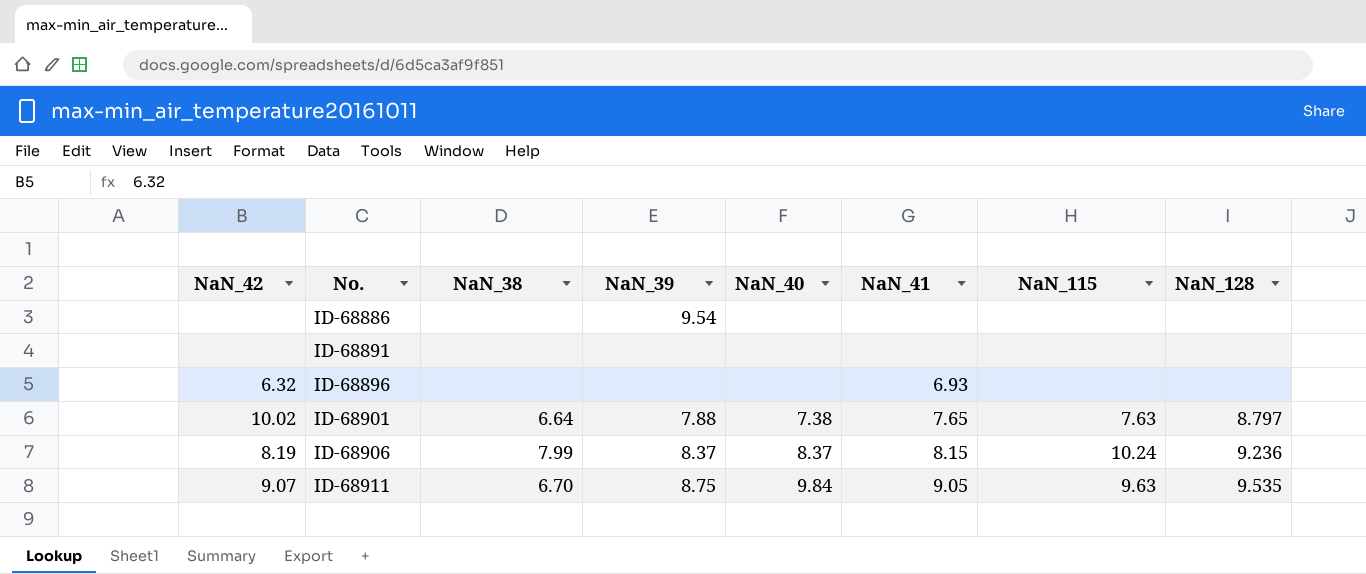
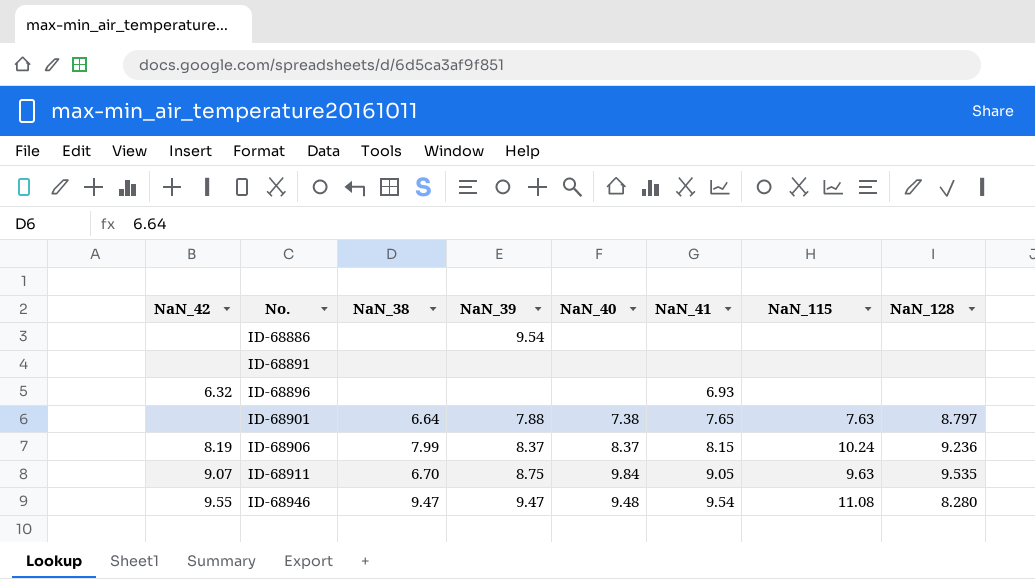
ID-68901 | NaN_42: 10.02 -> none
row ID-68946: none -> 9.55 | 9.47 | 9.47 | 9.48 | 9.54 | 11.08 | 8.280

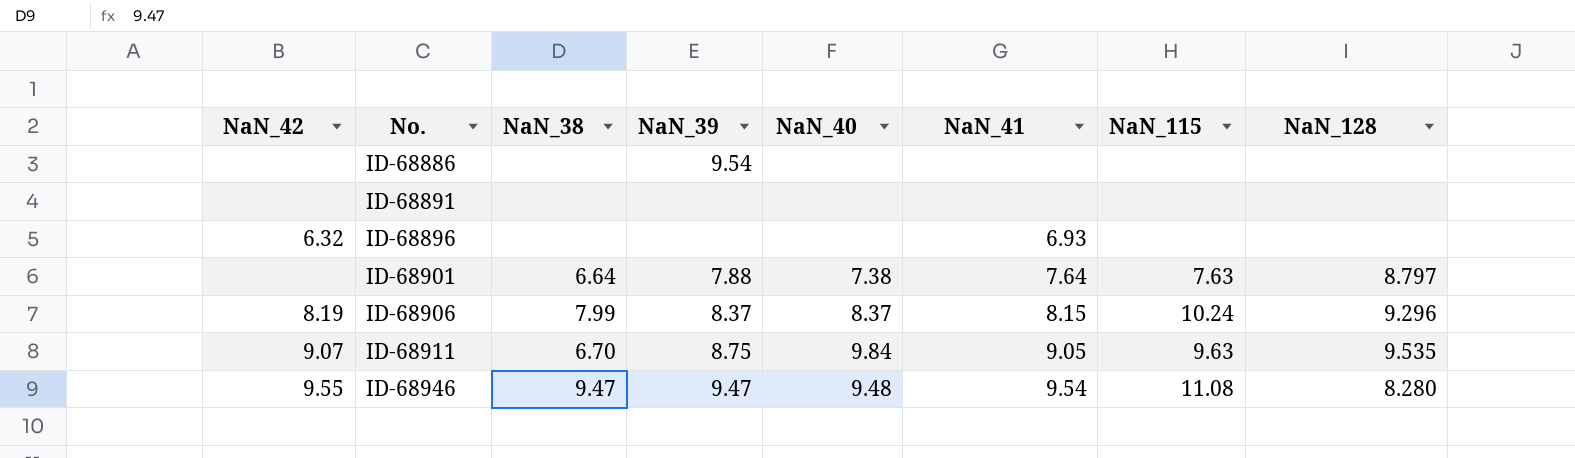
ID-68901 | NaN_41: 7.65 -> 7.64
ID-68906 | NaN_128: 9.236 -> 9.296

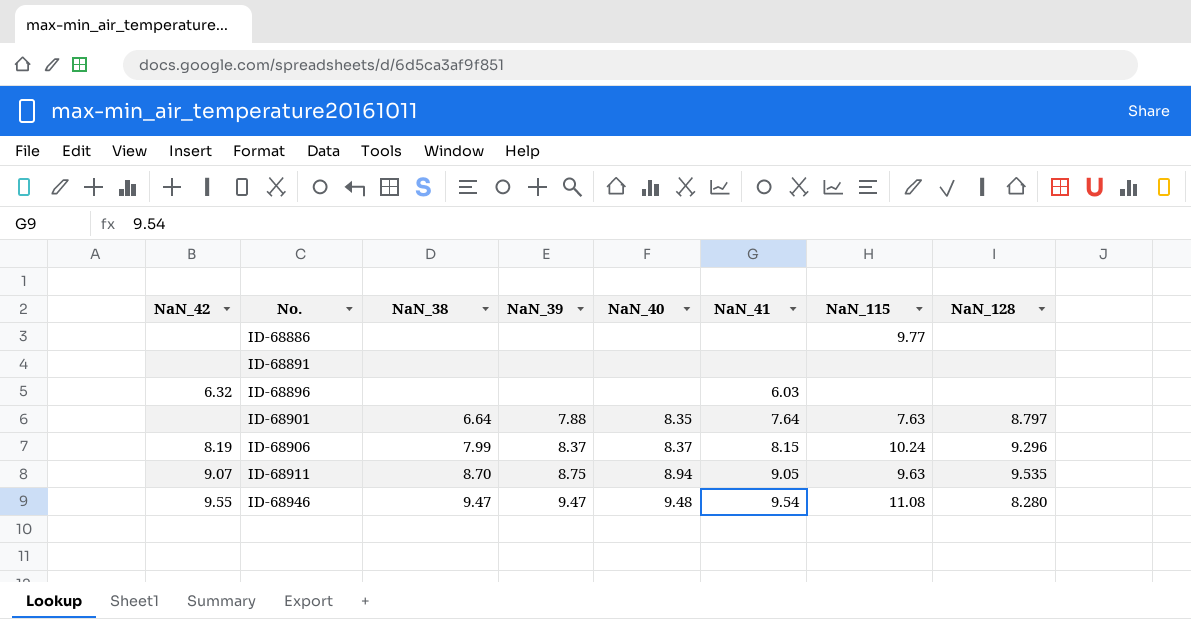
ID-68886 | NaN_39: 9.54 -> none
ID-68886 | NaN_115: none -> 9.77
ID-68896 | NaN_41: 6.93 -> 6.03
ID-68901 | NaN_40: 7.38 -> 8.35
ID-68911 | NaN_38: 6.70 -> 8.70
ID-68911 | NaN_40: 9.84 -> 8.94

